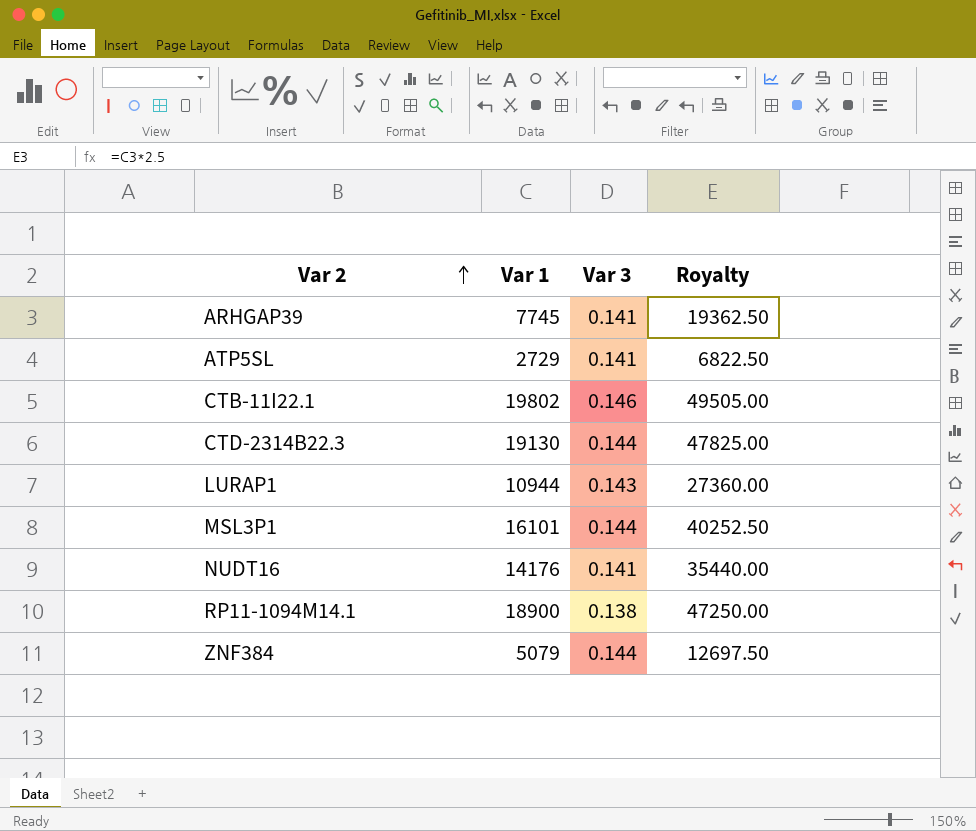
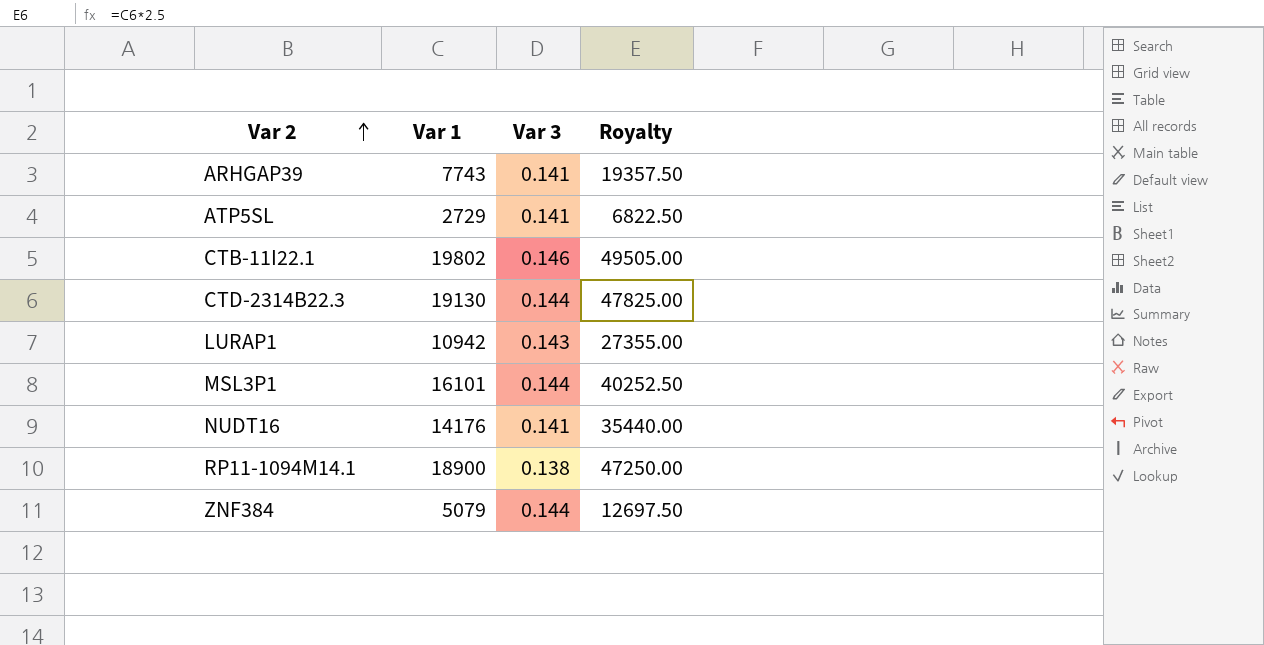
ARHGAP39 | Var 1: 7745 -> 7743
ARHGAP39 | Royalty: 19362.50 -> 19357.50
LURAP1 | Var 1: 10944 -> 10942
LURAP1 | Royalty: 27360.00 -> 27355.00

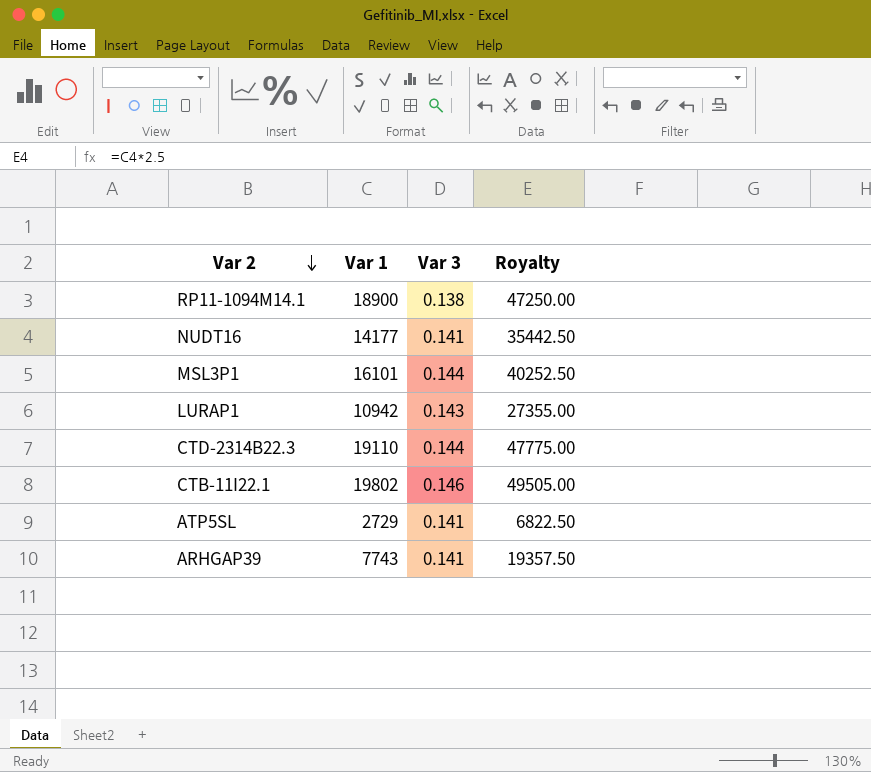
row order: Var 2 ascending -> Var 2 descending
row ZNF384: 5079 | 0.144 | 12697.50 -> none
NUDT16 | Var 1: 14176 -> 14177
NUDT16 | Royalty: 35440.00 -> 35442.50
CTD-2314B22.3 | Var 1: 19130 -> 19110
CTD-2314B22.3 | Royalty: 47825.00 -> 47775.00

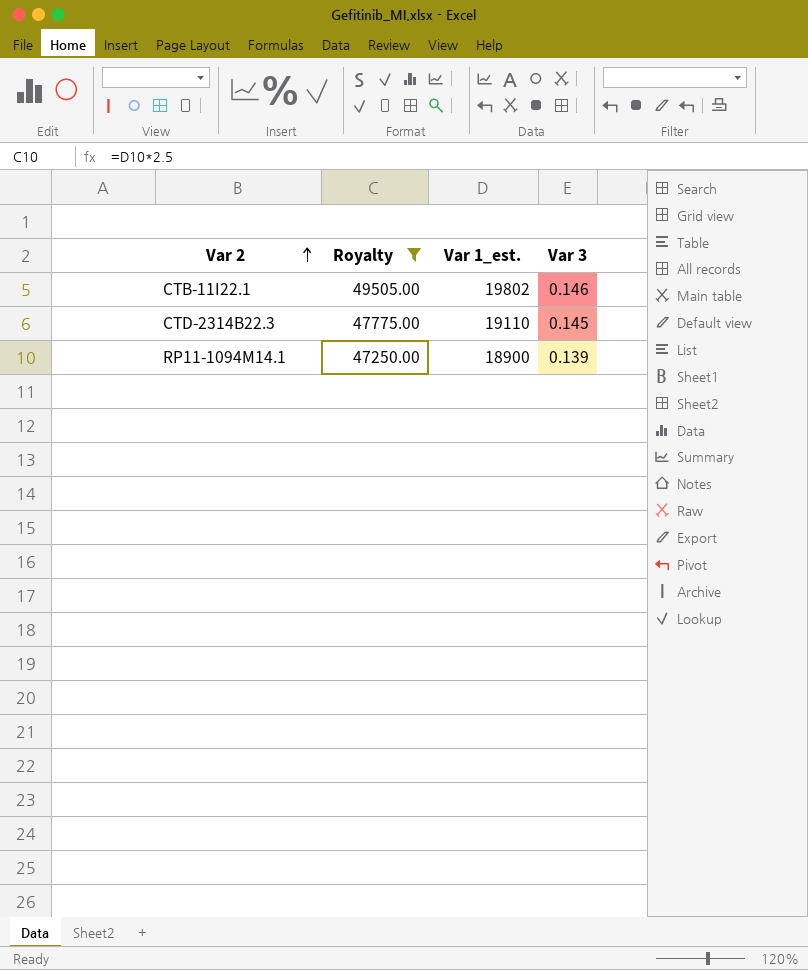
filter: none -> Royalty >= 47250.00
row order: Var 2 descending -> Var 2 ascending
column Royalty | position: 4 -> 2
column name: Var 1 -> Var 1_est.
CTD-2314B22.3 | Var 3: 0.144 -> 0.145
RP11-1094M14.1 | Var 3: 0.138 -> 0.139

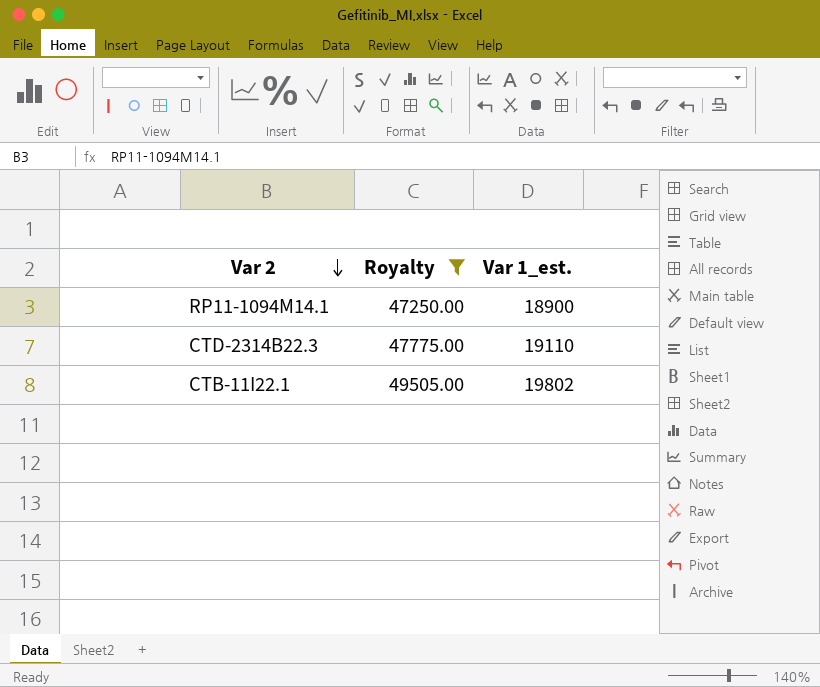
row order: Var 2 ascending -> Var 2 descending
column Var 3 | position: 4 -> none

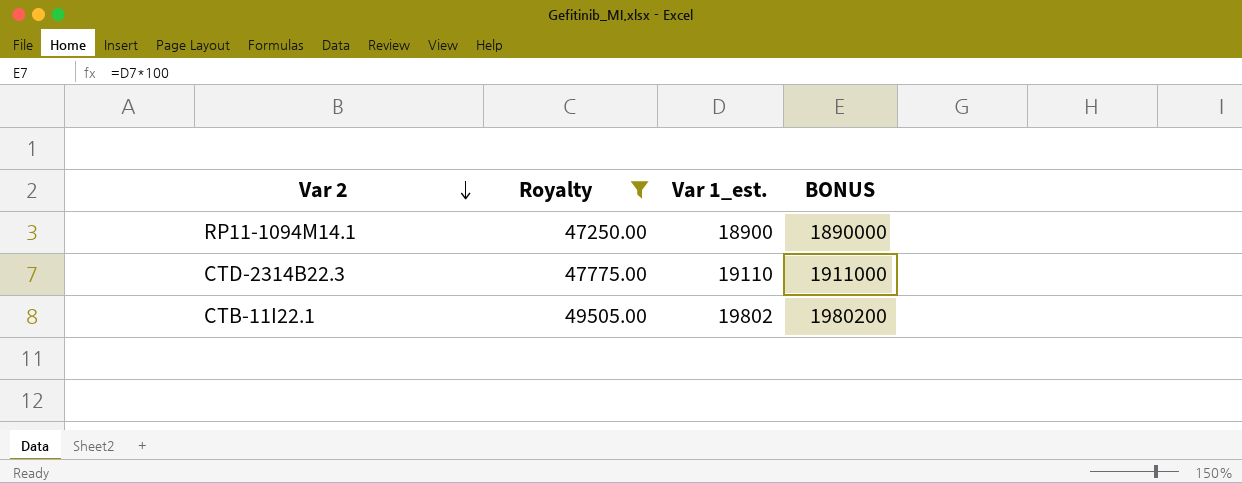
column BONUS | formula: none -> [Var 1_est.] * 100

